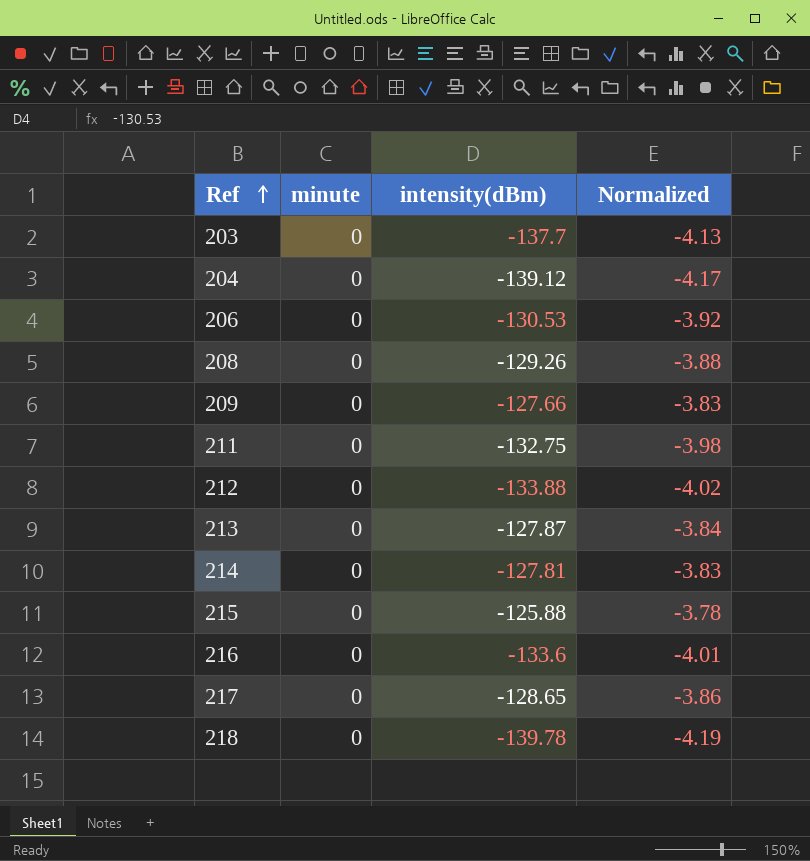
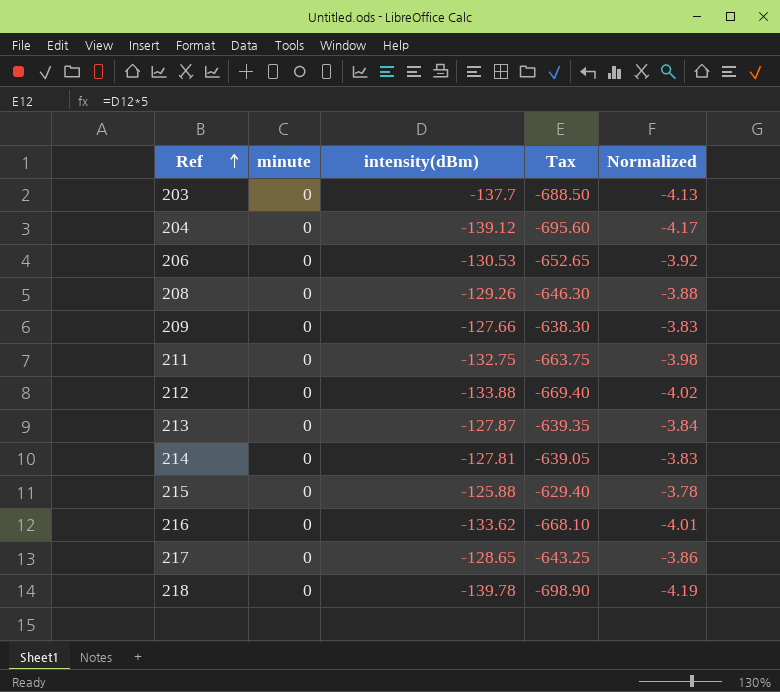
column Tax | formula: none -> [intensity(dBm)] * 5
216 | intensity(dBm): -133.6 -> -133.62

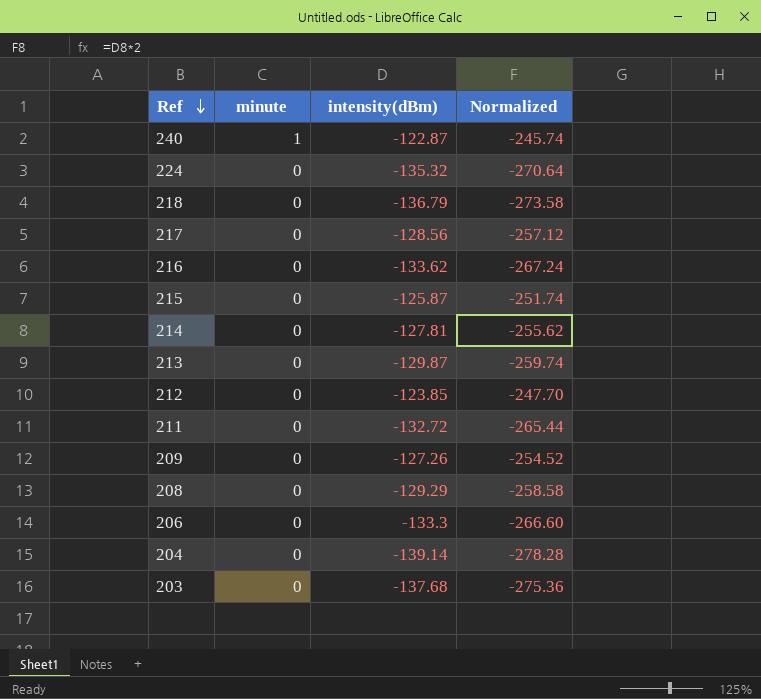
row order: Ref ascending -> Ref descending
column Tax | formula: [intensity(dBm)] * 5 -> none
column Normalized | formula: [intensity(dBm)] * 0.03 -> [intensity(dBm)] * 2
row 240: none -> 1 | -122.87 | -245.74
row 224: none -> 0 | -135.32 | -270.64
218 | intensity(dBm): -139.78 -> -136.79
217 | intensity(dBm): -128.65 -> -128.56
215 | intensity(dBm): -125.88 -> -125.87
213 | intensity(dBm): -127.87 -> -129.87
212 | intensity(dBm): -133.88 -> -123.85
211 | intensity(dBm): -132.75 -> -132.72
209 | intensity(dBm): -127.66 -> -127.26
208 | intensity(dBm): -129.26 -> -129.29
206 | intensity(dBm): -130.53 -> -133.3
204 | intensity(dBm): -139.12 -> -139.14
203 | intensity(dBm): -137.7 -> -137.68

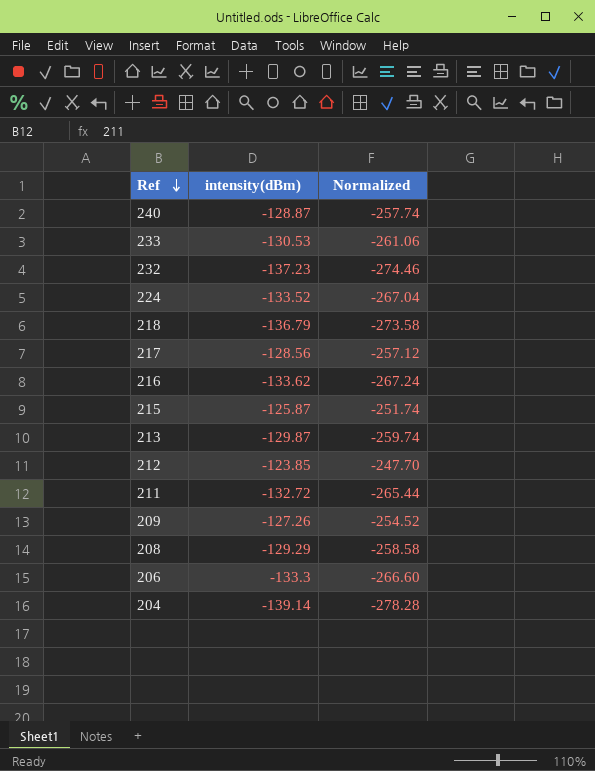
column minute | position: 2 -> none
row 214: 0 | -127.81 | -255.62 -> none
row 203: 0 | -137.68 | -275.36 -> none
240 | intensity(dBm): -122.87 -> -128.87
240 | Normalized: -245.74 -> -257.74
row 233: none -> -130.53 | -261.06
row 232: none -> -137.23 | -274.46
224 | intensity(dBm): -135.32 -> -133.52
224 | Normalized: -270.64 -> -267.04

